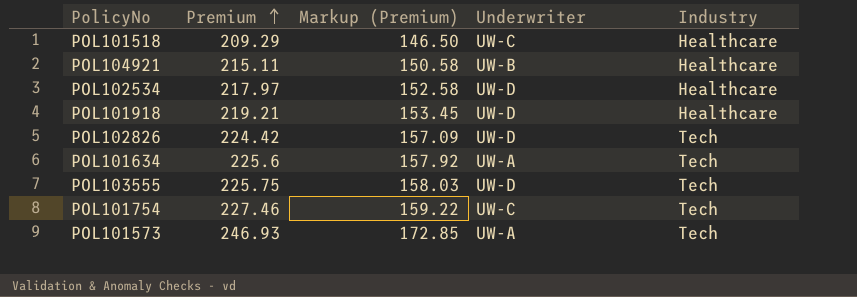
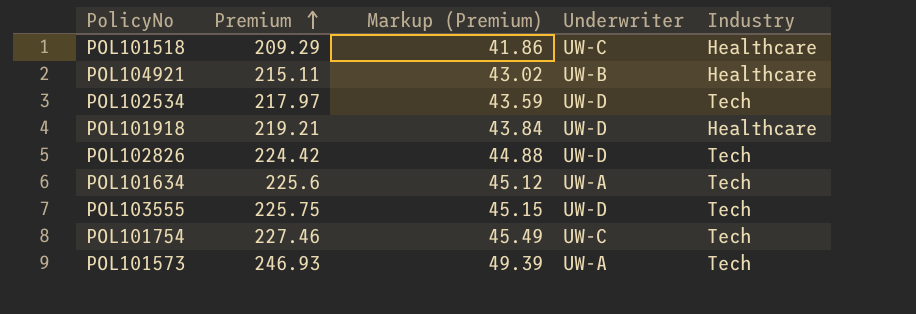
column Markup (Premium) | formula: [Premium] * 0.7 -> [Premium] * 0.2
POL102534 | Industry: Healthcare -> Tech

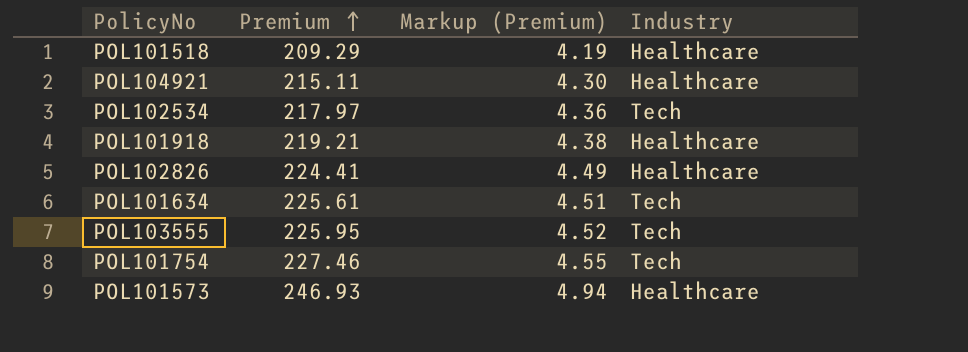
column Underwriter | position: 4 -> none
column Markup (Premium) | formula: [Premium] * 0.2 -> [Premium] * 0.02
POL102826 | Premium: 224.42 -> 224.41
POL102826 | Industry: Tech -> Healthcare
POL101634 | Premium: 225.6 -> 225.61
POL103555 | Premium: 225.75 -> 225.95
POL101573 | Industry: Tech -> Healthcare

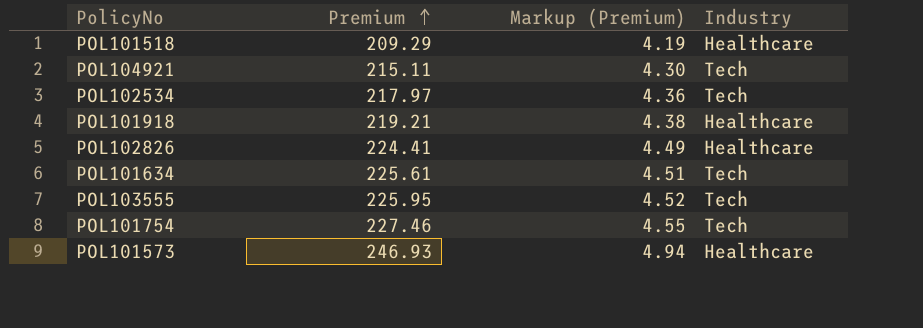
POL104921 | Industry: Healthcare -> Tech

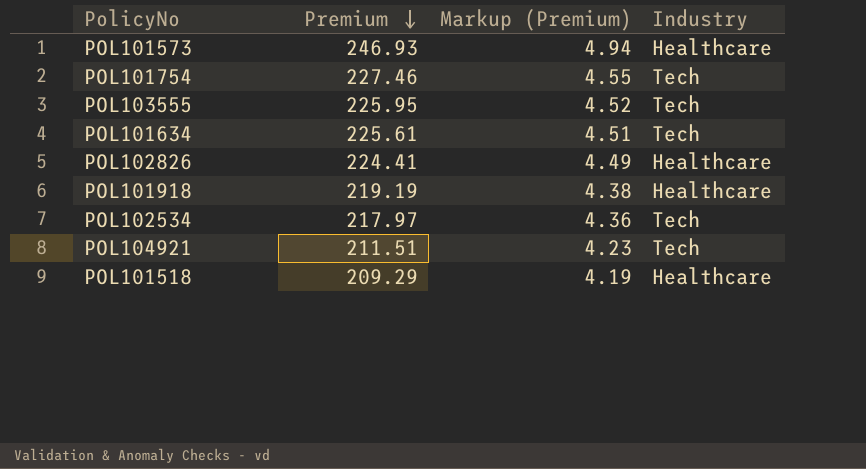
row order: Premium ascending -> Premium descending
POL101918 | Premium: 219.21 -> 219.19
POL104921 | Premium: 215.11 -> 211.51
POL104921 | Markup (Premium): 4.30 -> 4.23

